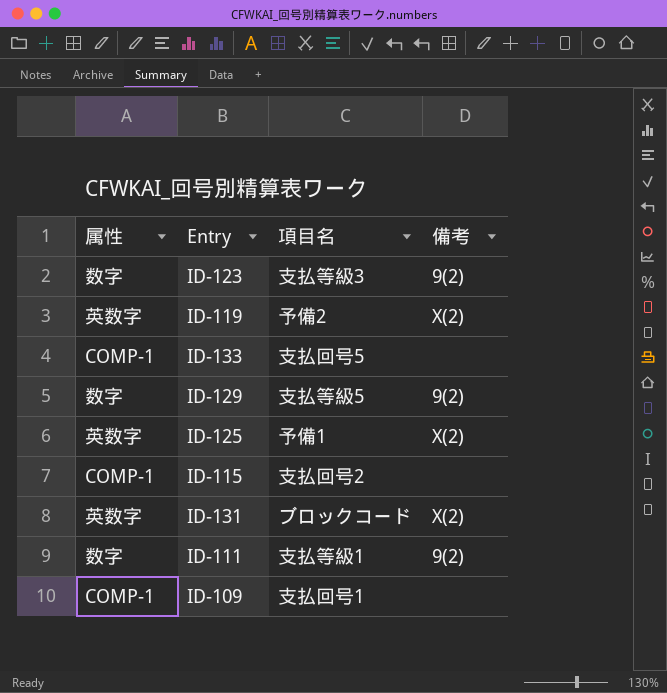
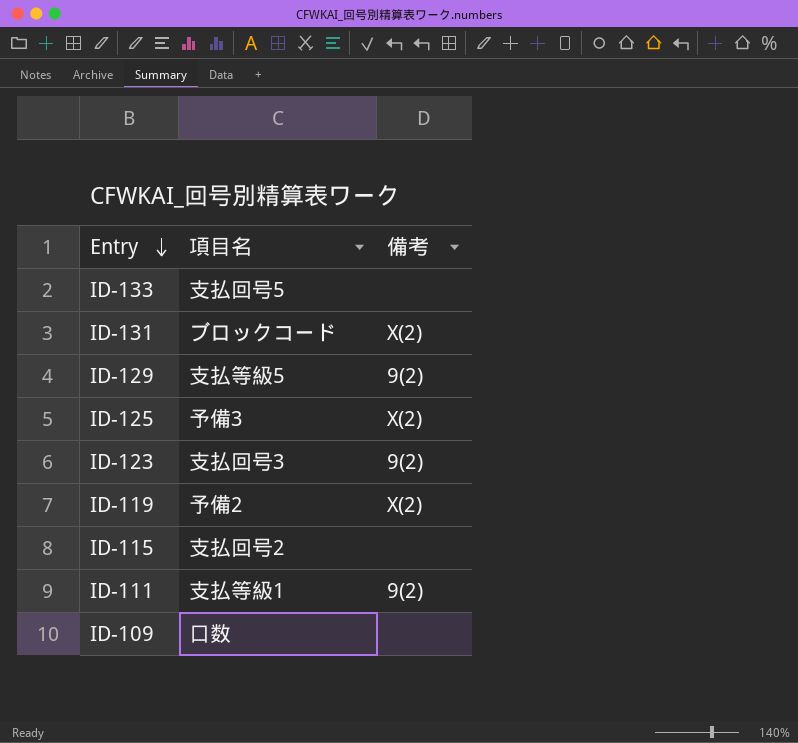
row order: none -> Entry descending
column 属性 | position: 1 -> none
ID-125 | 項目名: 予備1 -> 予備3
ID-123 | 項目名: 支払等級3 -> 支払回号3
ID-109 | 項目名: 支払回号1 -> 口数

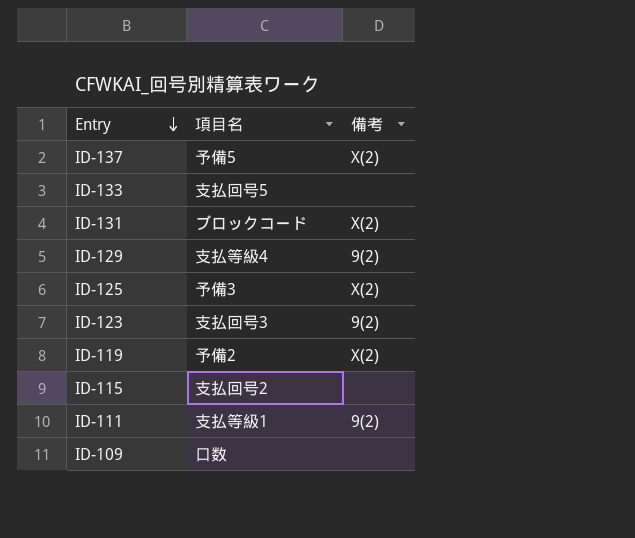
row ID-137: none -> 予備5 | X(2)
ID-129 | 項目名: 支払等級5 -> 支払等級4

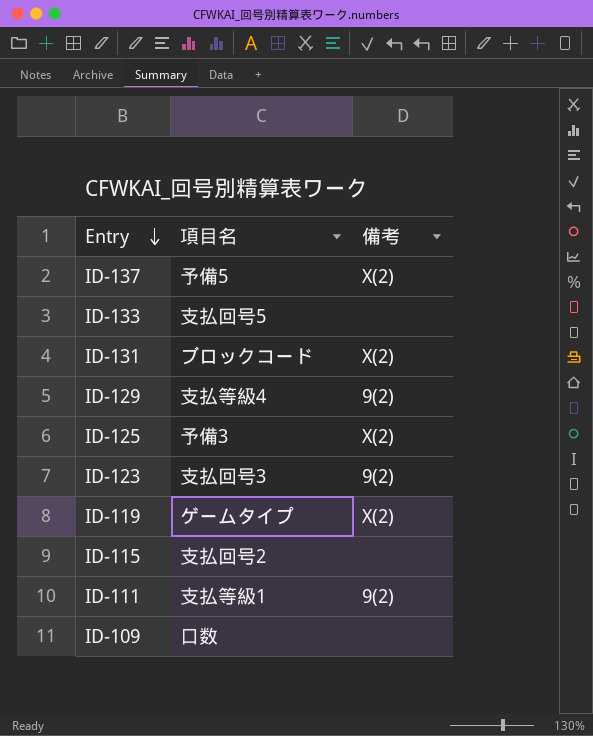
ID-119 | 項目名: 予備2 -> ゲームタイプ

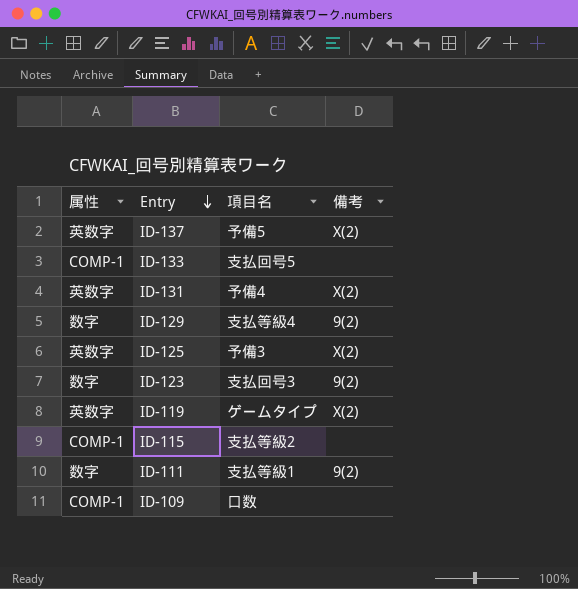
column 属性 | position: none -> 1
ID-131 | 項目名: ブロックコード -> 予備4
ID-115 | 項目名: 支払回号2 -> 支払等級2

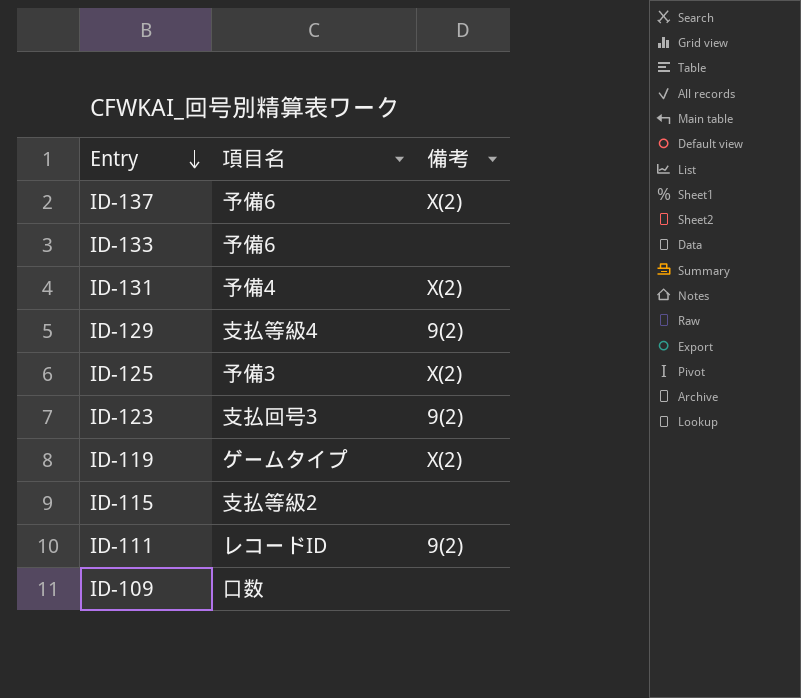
column 属性 | position: 1 -> none
ID-137 | 項目名: 予備5 -> 予備6
ID-133 | 項目名: 支払回号5 -> 予備6
ID-111 | 項目名: 支払等級1 -> レコードID

